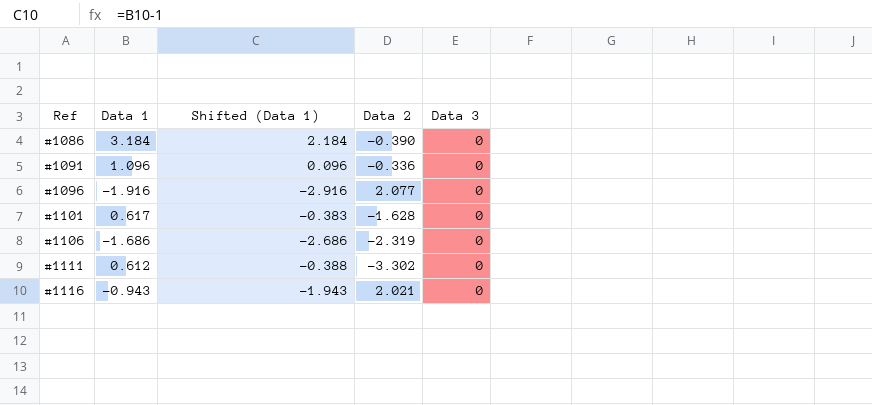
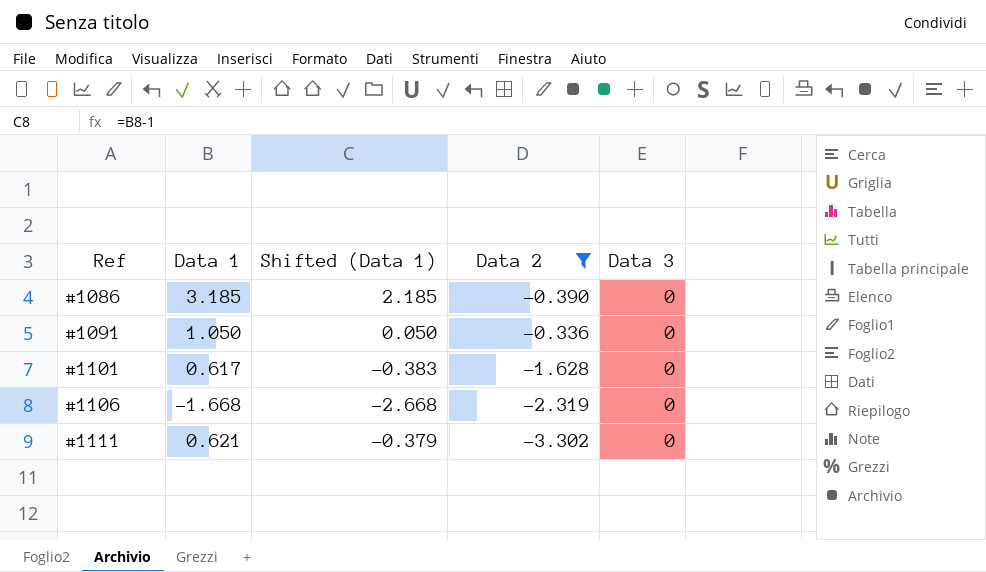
filter: none -> Data 2 <= -0.336
#1086 | Data 1: 3.184 -> 3.185
#1086 | Shifted (Data 1): 2.184 -> 2.185
#1091 | Data 1: 1.096 -> 1.050
#1091 | Shifted (Data 1): 0.096 -> 0.050
#1106 | Data 1: -1.686 -> -1.668
#1106 | Shifted (Data 1): -2.686 -> -2.668
#1111 | Data 1: 0.612 -> 0.621
#1111 | Shifted (Data 1): -0.388 -> -0.379

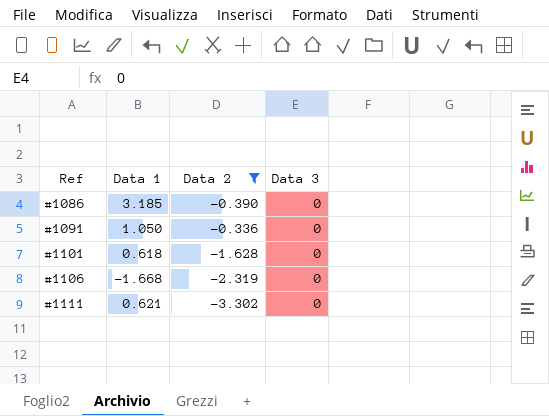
column Shifted (Data 1) | formula: [Data 1] - 1 -> none
#1101 | Data 1: 0.617 -> 0.618

